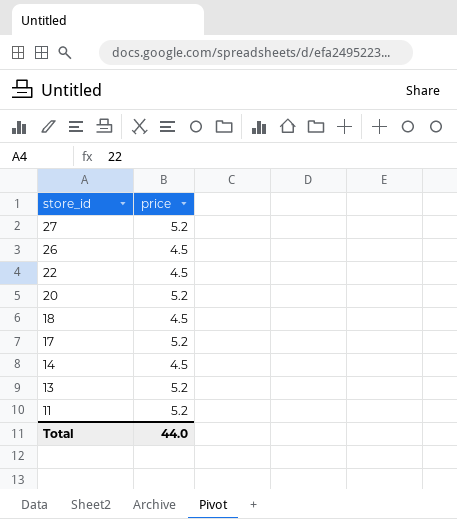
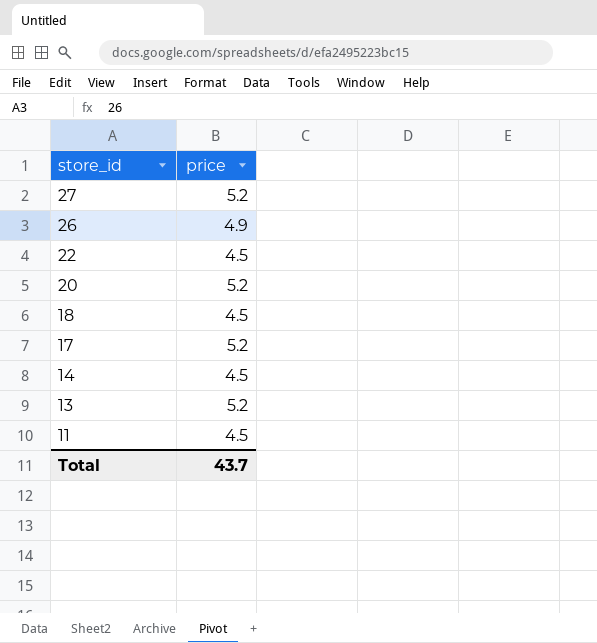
26 | price: 4.5 -> 4.9
11 | price: 5.2 -> 4.5
Total | price: 44.0 -> 43.7

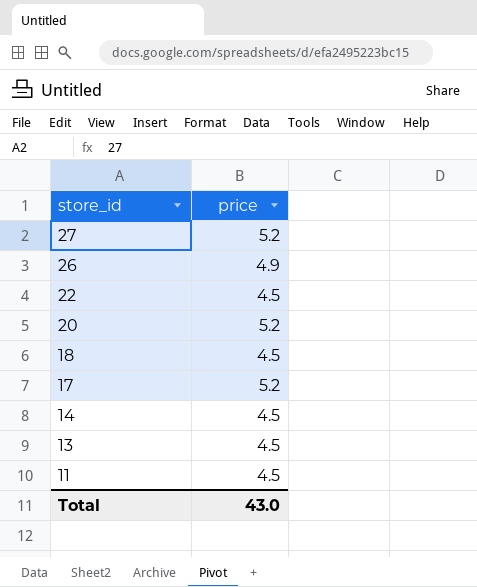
13 | price: 5.2 -> 4.5
Total | price: 43.7 -> 43.0

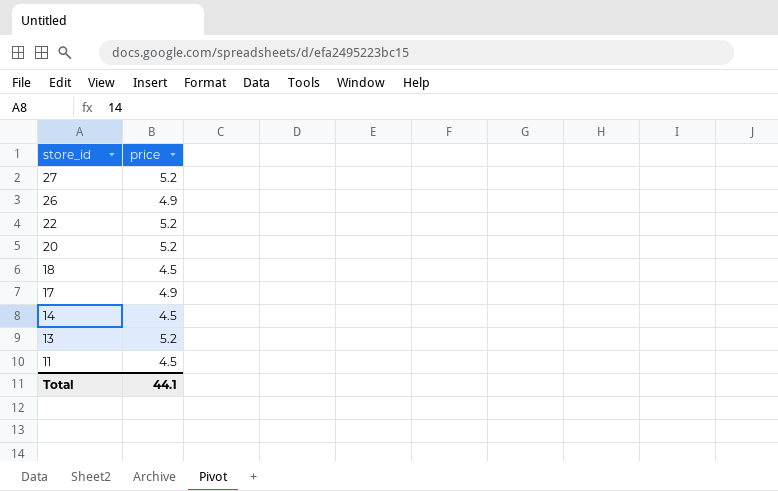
22 | price: 4.5 -> 5.2
17 | price: 5.2 -> 4.9
13 | price: 4.5 -> 5.2
Total | price: 43.0 -> 44.1

